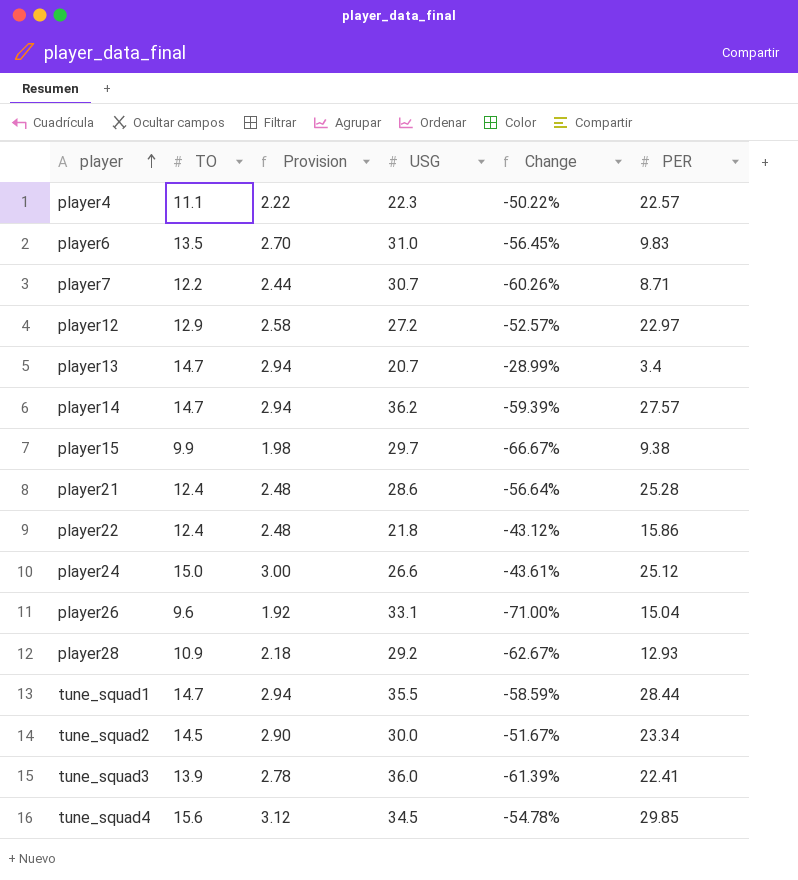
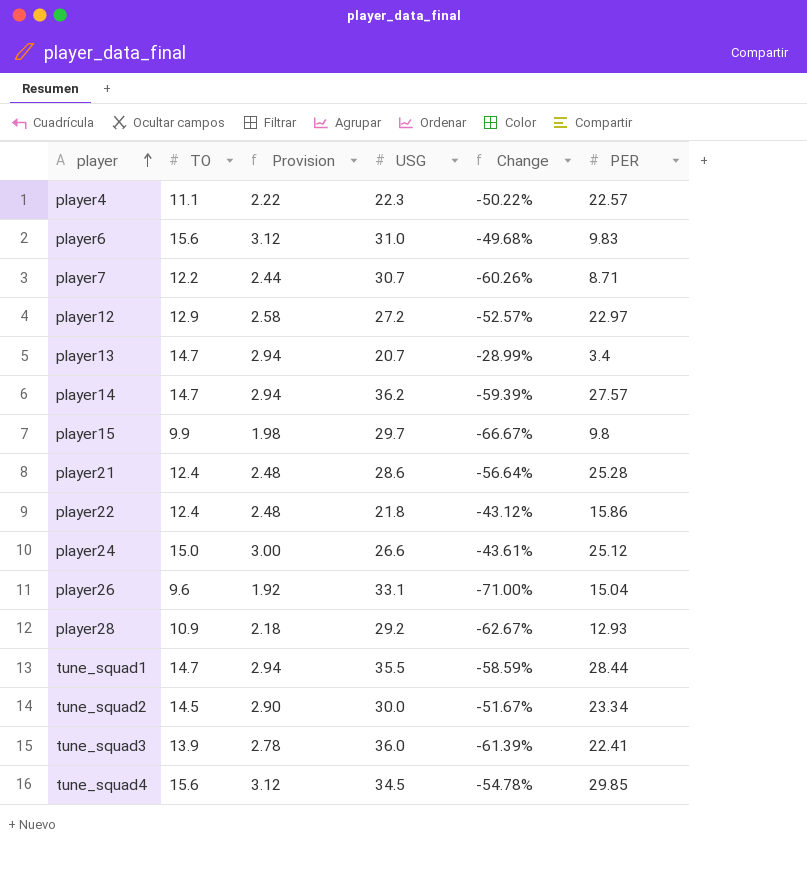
player6 | TO: 13.5 -> 15.6
player6 | Provision: 2.70 -> 3.12
player6 | Change: -56.45% -> -49.68%
player15 | PER: 9.38 -> 9.8

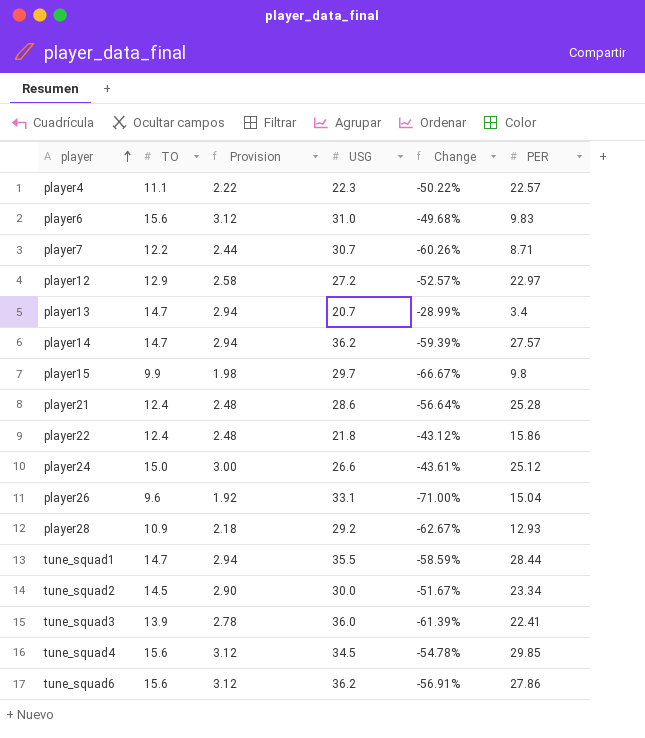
row tune_squad6: none -> 15.6 | 3.12 | 36.2 | -56.91% | 27.86

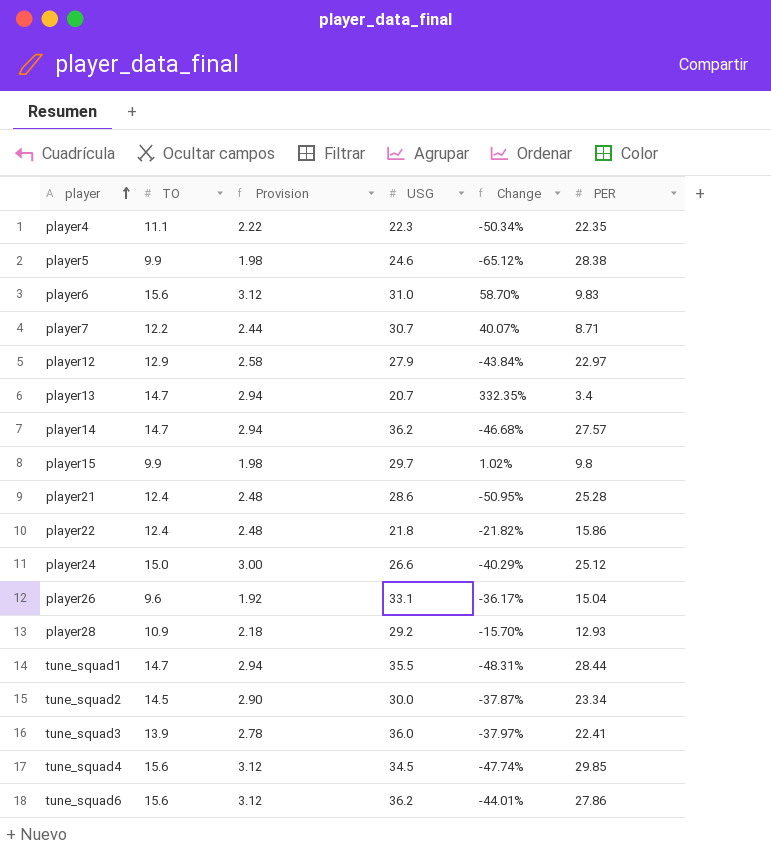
column Change | formula: ([TO] - [USG]) / [USG] -> ([TO] - [PER]) / [PER]
player4 | PER: 22.57 -> 22.35
row player5: none -> 9.9 | 1.98 | 24.6 | -65.12% | 28.38
player12 | USG: 27.2 -> 27.9

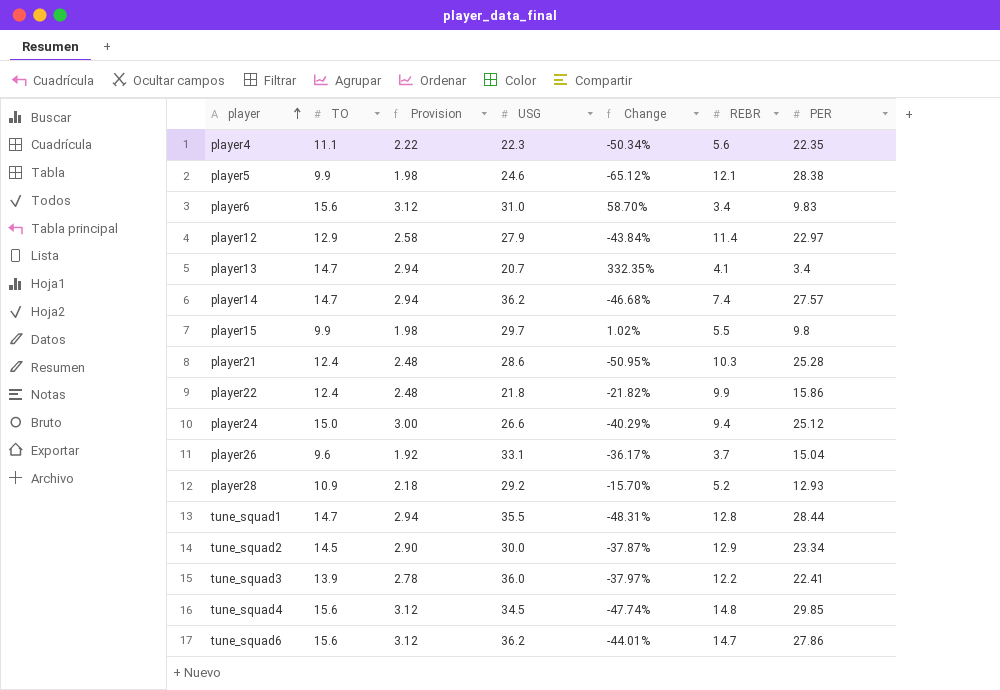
column REBR | position: none -> 6
row player7: 12.2 | 2.44 | 30.7 | 40.07% | 8.71 -> none

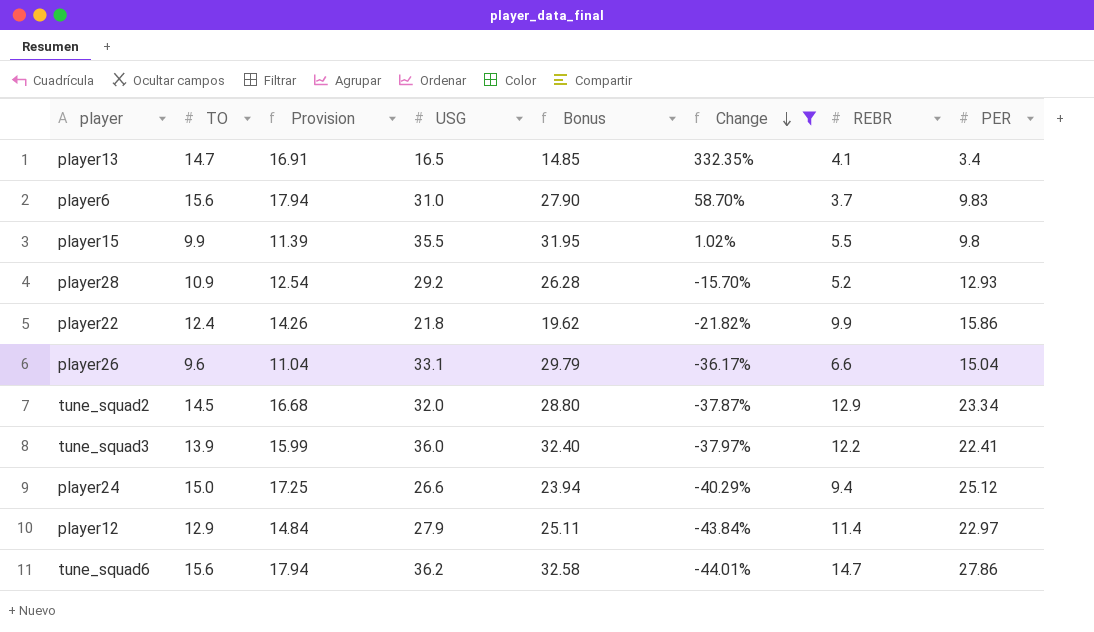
filter: none -> Change >= -44.01%
row order: player ascending -> Change descending
column Provision | formula: [TO] * 0.2 -> [TO] * 1.15
column Bonus | formula: none -> [USG] * 0.9
player13 | USG: 20.7 -> 16.5
player6 | REBR: 3.4 -> 3.7
player15 | USG: 29.7 -> 35.5
player26 | REBR: 3.7 -> 6.6
tune_squad2 | USG: 30.0 -> 32.0

